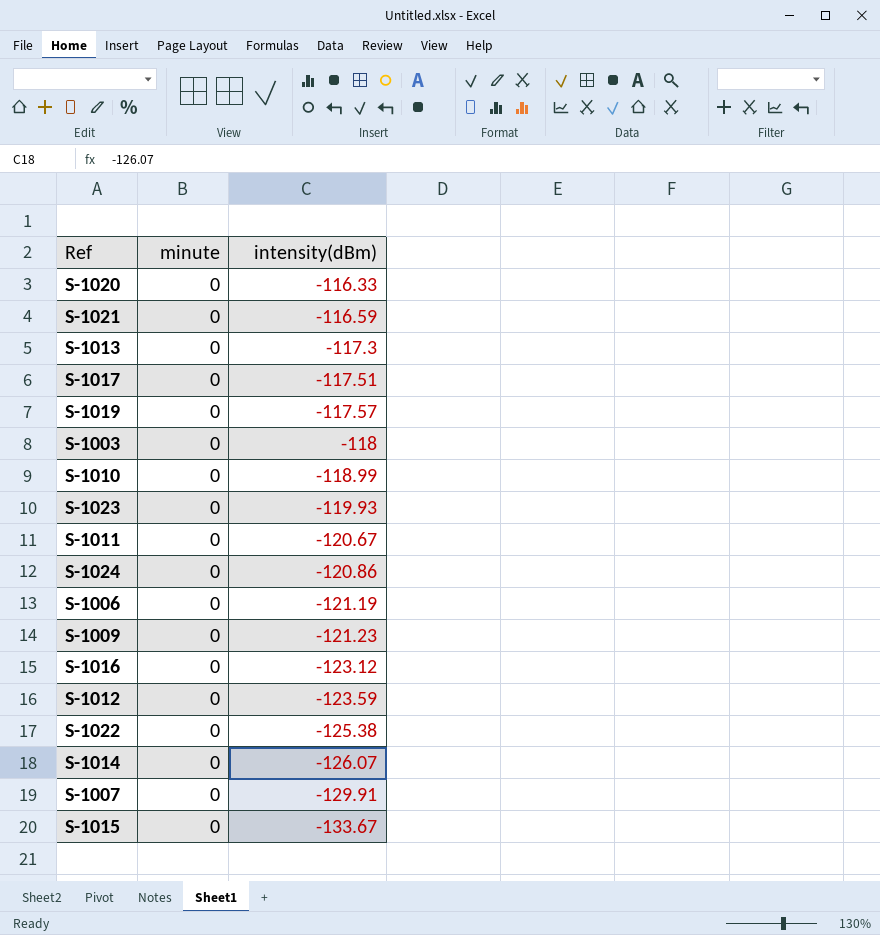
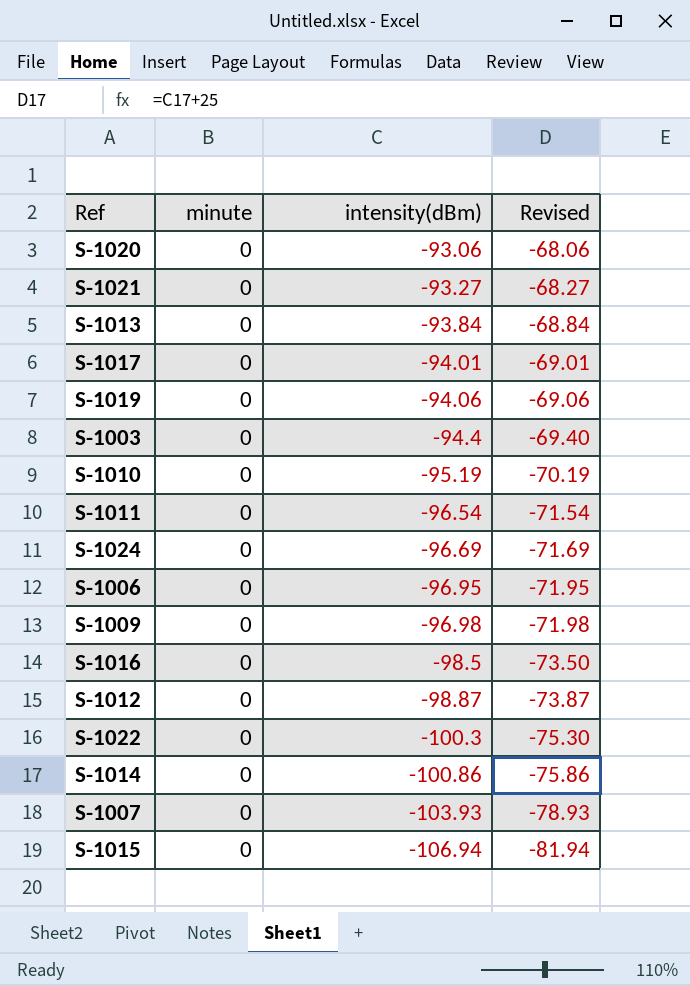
column Revised | formula: none -> [intensity(dBm)] + 25
row S-1023: 0 | -119.93 -> none
S-1020 | intensity(dBm): -116.33 -> -93.06
S-1021 | intensity(dBm): -116.59 -> -93.27
S-1013 | intensity(dBm): -117.3 -> -93.84
S-1017 | intensity(dBm): -117.51 -> -94.01
S-1019 | intensity(dBm): -117.57 -> -94.06
S-1003 | intensity(dBm): -118 -> -94.4
S-1010 | intensity(dBm): -118.99 -> -95.19
S-1011 | intensity(dBm): -120.67 -> -96.54
S-1024 | intensity(dBm): -120.86 -> -96.69
S-1006 | intensity(dBm): -121.19 -> -96.95
S-1009 | intensity(dBm): -121.23 -> -96.98
S-1016 | intensity(dBm): -123.12 -> -98.5
S-1012 | intensity(dBm): -123.59 -> -98.87
S-1022 | intensity(dBm): -125.38 -> -100.3
S-1014 | intensity(dBm): -126.07 -> -100.86
S-1007 | intensity(dBm): -129.91 -> -103.93
S-1015 | intensity(dBm): -133.67 -> -106.94

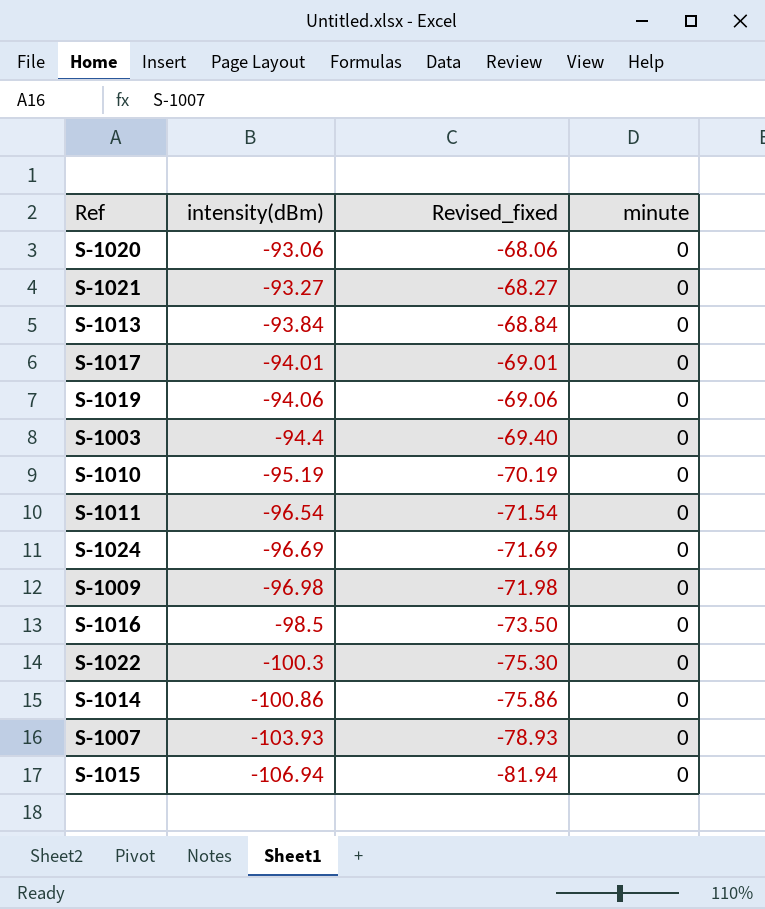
column name: Revised -> Revised_fixed
column minute | position: 2 -> 4
row S-1006: 0 | -96.95 | -71.95 -> none
row S-1012: 0 | -98.87 | -73.87 -> none

